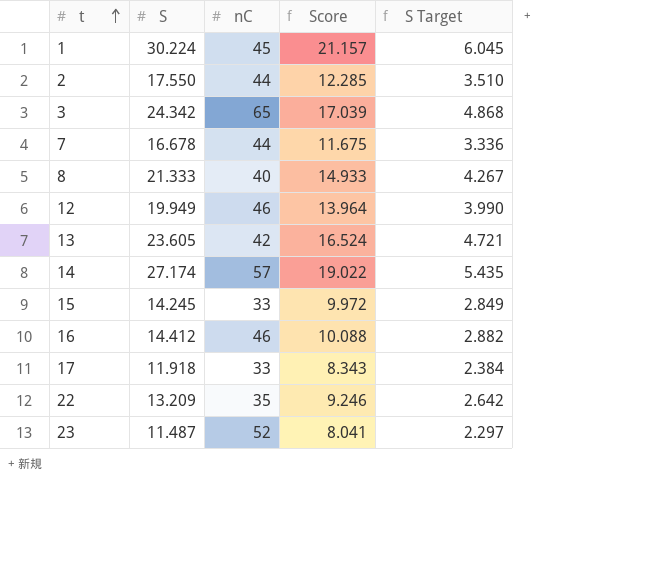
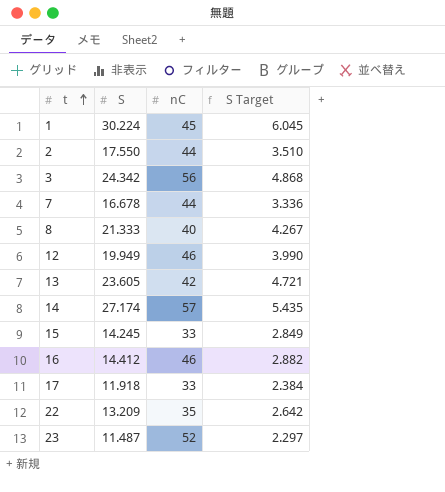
column Score | formula: [S] * 0.7 -> none
3 | nC: 65 -> 56

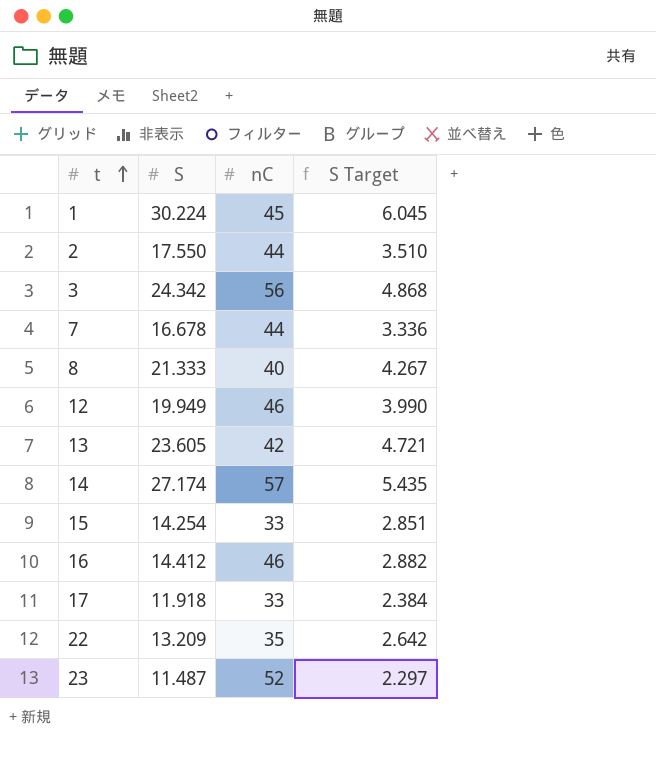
15 | S: 14.245 -> 14.254
15 | S Target: 2.849 -> 2.851

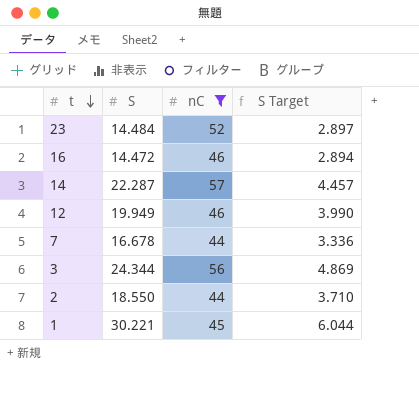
filter: none -> nC >= 44
row order: t ascending -> t descending
23 | S: 11.487 -> 14.484
23 | S Target: 2.297 -> 2.897
16 | S: 14.412 -> 14.472
16 | S Target: 2.882 -> 2.894
14 | S: 27.174 -> 22.287
14 | S Target: 5.435 -> 4.457
3 | S: 24.342 -> 24.344
3 | S Target: 4.868 -> 4.869
2 | S: 17.550 -> 18.550
2 | S Target: 3.510 -> 3.710
1 | S: 30.224 -> 30.221
1 | S Target: 6.045 -> 6.044

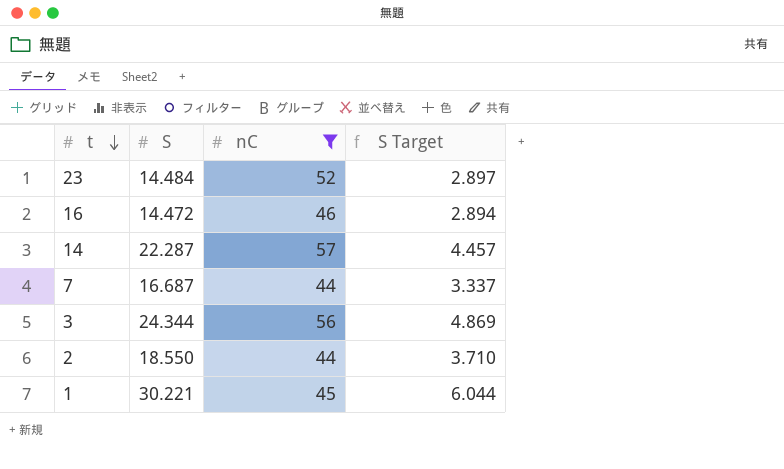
row 12: 19.949 | 46 | 3.990 -> none
7 | S: 16.678 -> 16.687
7 | S Target: 3.336 -> 3.337

